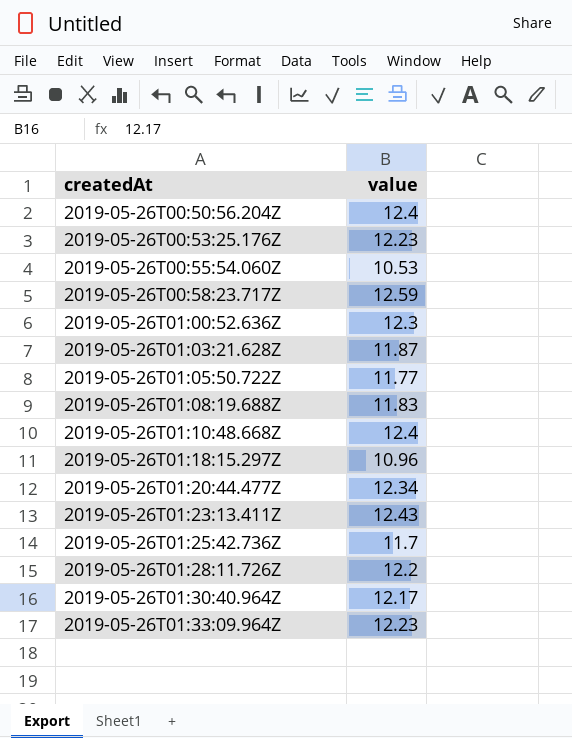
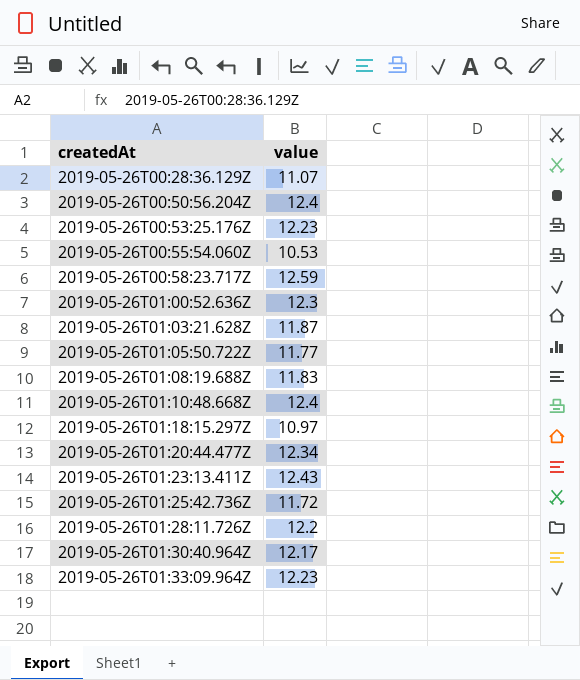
row 2019-05-26T00:28:36.129Z: none -> 11.07
2019-05-26T01:18:15.297Z | value: 10.96 -> 10.97
2019-05-26T01:25:42.736Z | value: 11.7 -> 11.72

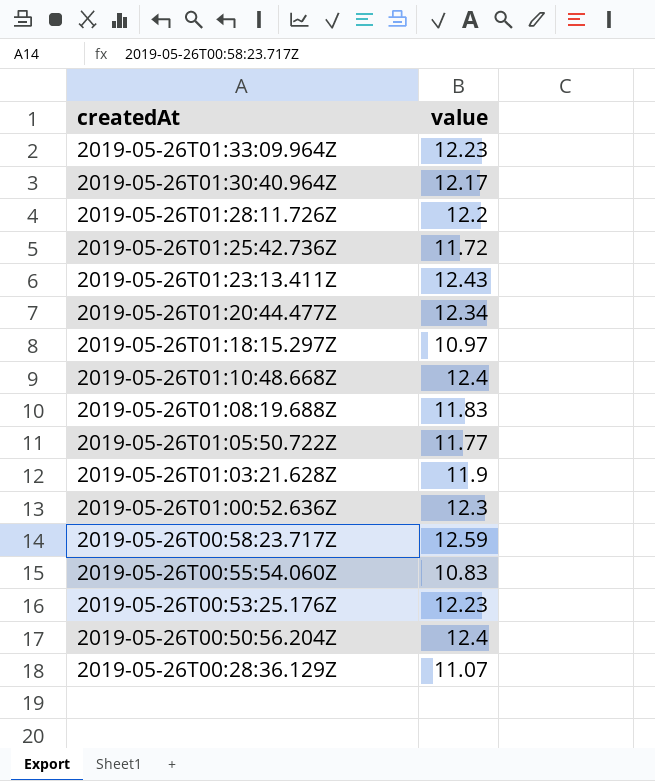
row order: createdAt ascending -> createdAt descending
2019-05-26T01:03:21.628Z | value: 11.87 -> 11.9
2019-05-26T00:55:54.060Z | value: 10.53 -> 10.83

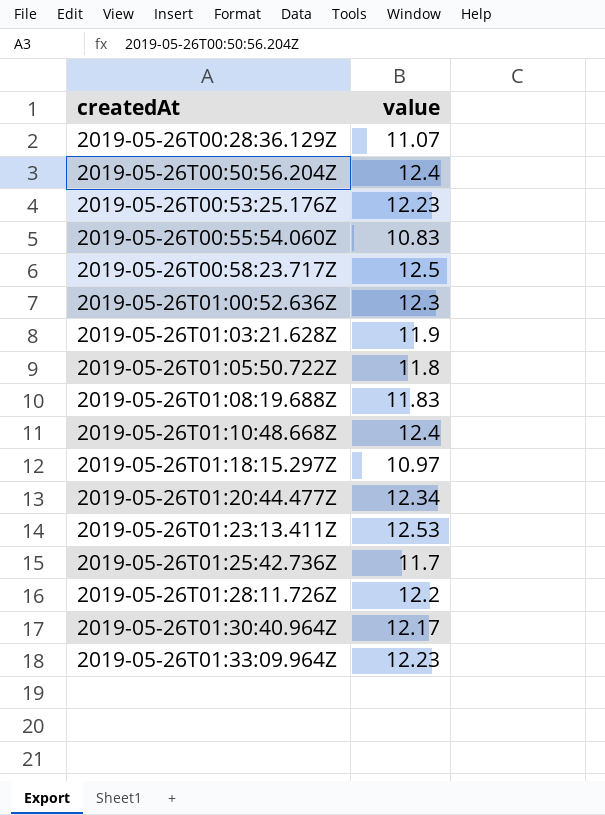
row order: createdAt descending -> createdAt ascending
2019-05-26T00:58:23.717Z | value: 12.59 -> 12.5
2019-05-26T01:05:50.722Z | value: 11.77 -> 11.8
2019-05-26T01:23:13.411Z | value: 12.43 -> 12.53
2019-05-26T01:25:42.736Z | value: 11.72 -> 11.7

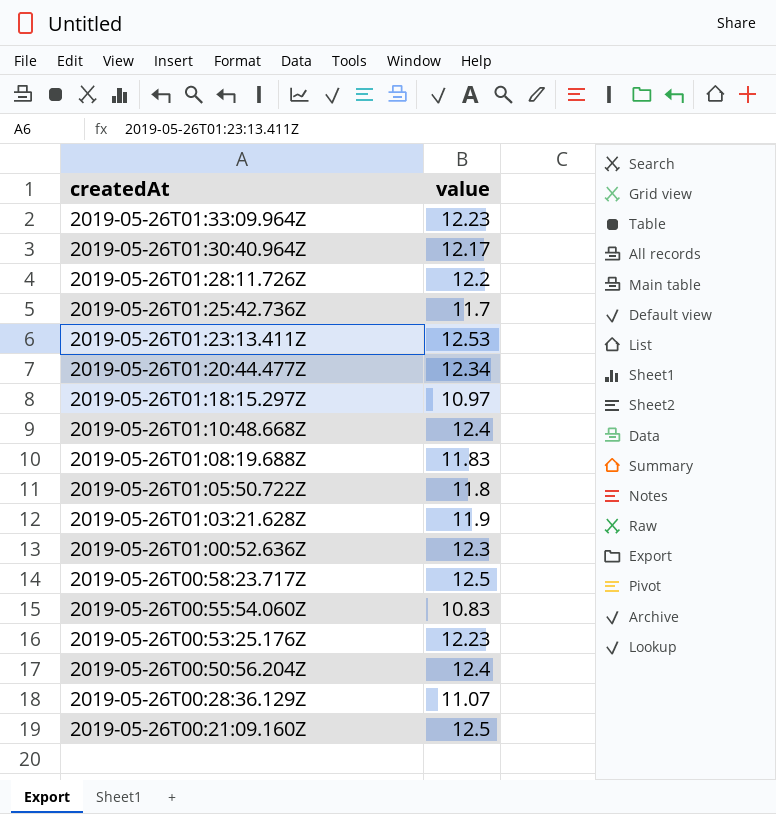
row order: createdAt ascending -> createdAt descending
row 2019-05-26T00:21:09.160Z: none -> 12.5

